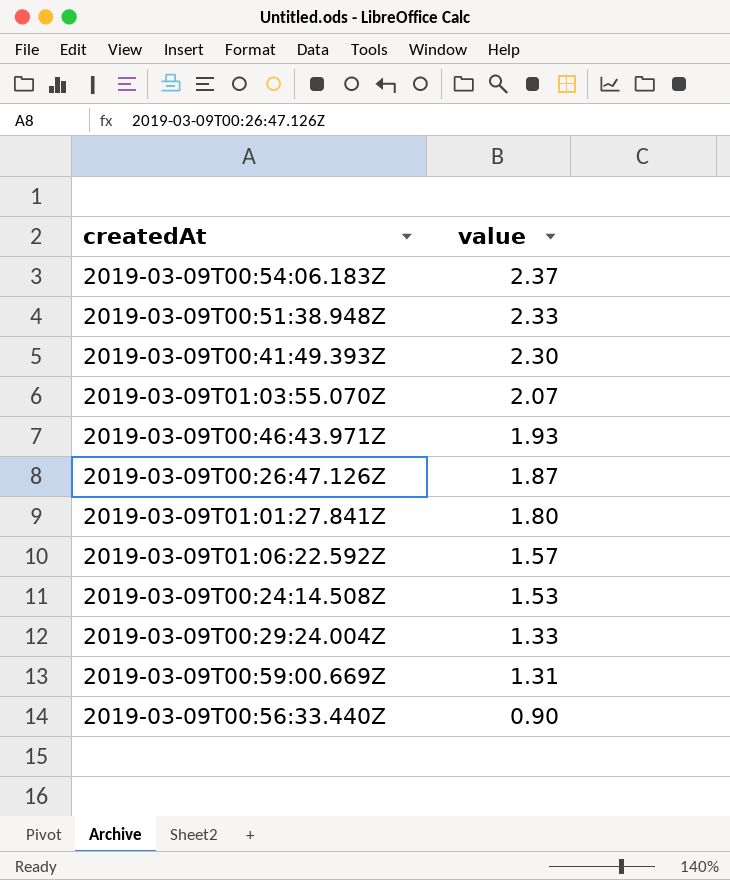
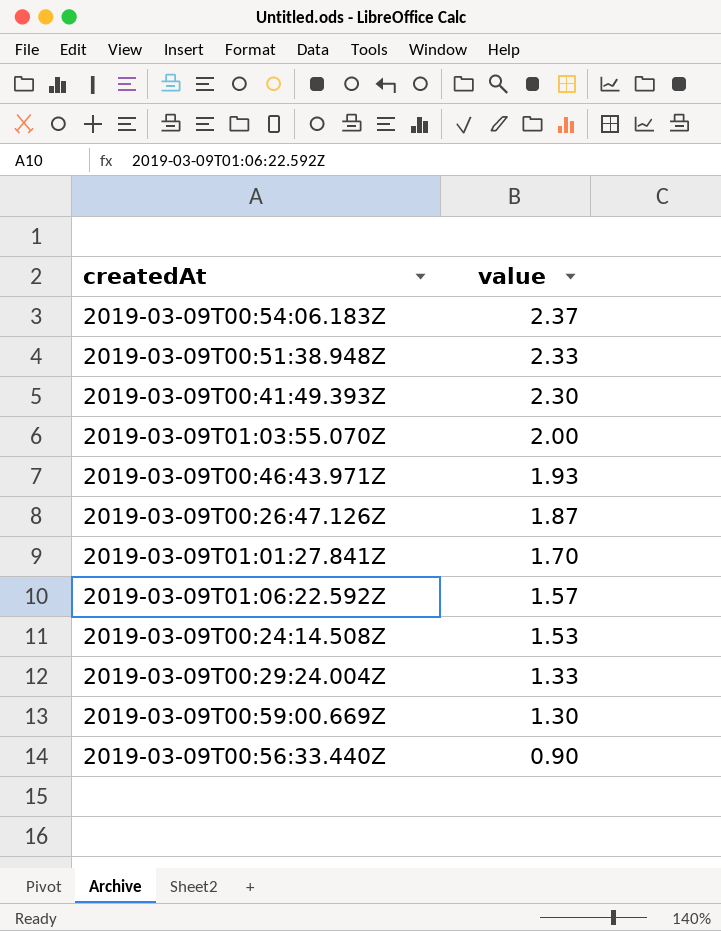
2019-03-09T01:03:55.070Z | value: 2.07 -> 2.00
2019-03-09T01:01:27.841Z | value: 1.80 -> 1.70
2019-03-09T00:59:00.669Z | value: 1.31 -> 1.30

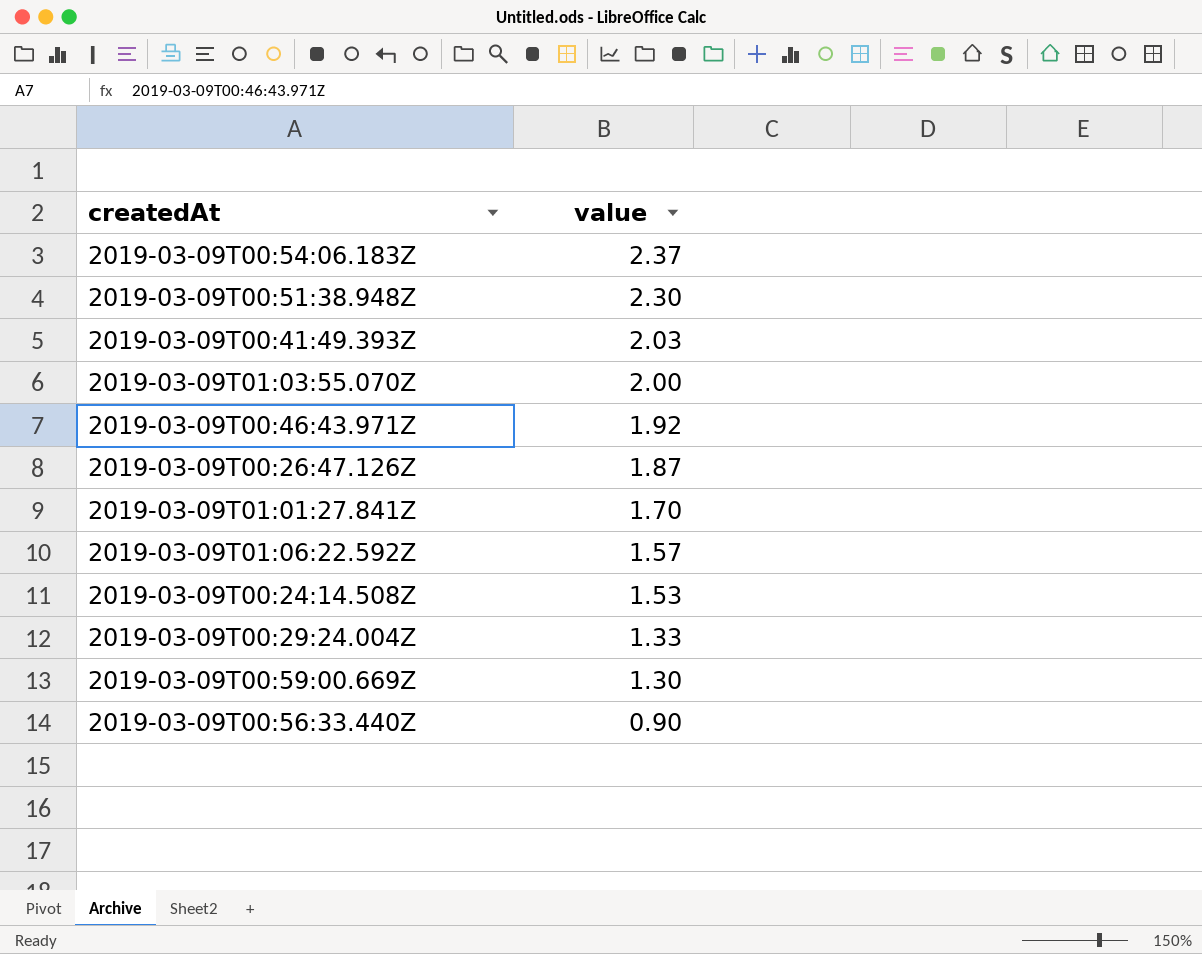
2019-03-09T00:51:38.948Z | value: 2.33 -> 2.30
2019-03-09T00:41:49.393Z | value: 2.30 -> 2.03
2019-03-09T00:46:43.971Z | value: 1.93 -> 1.92

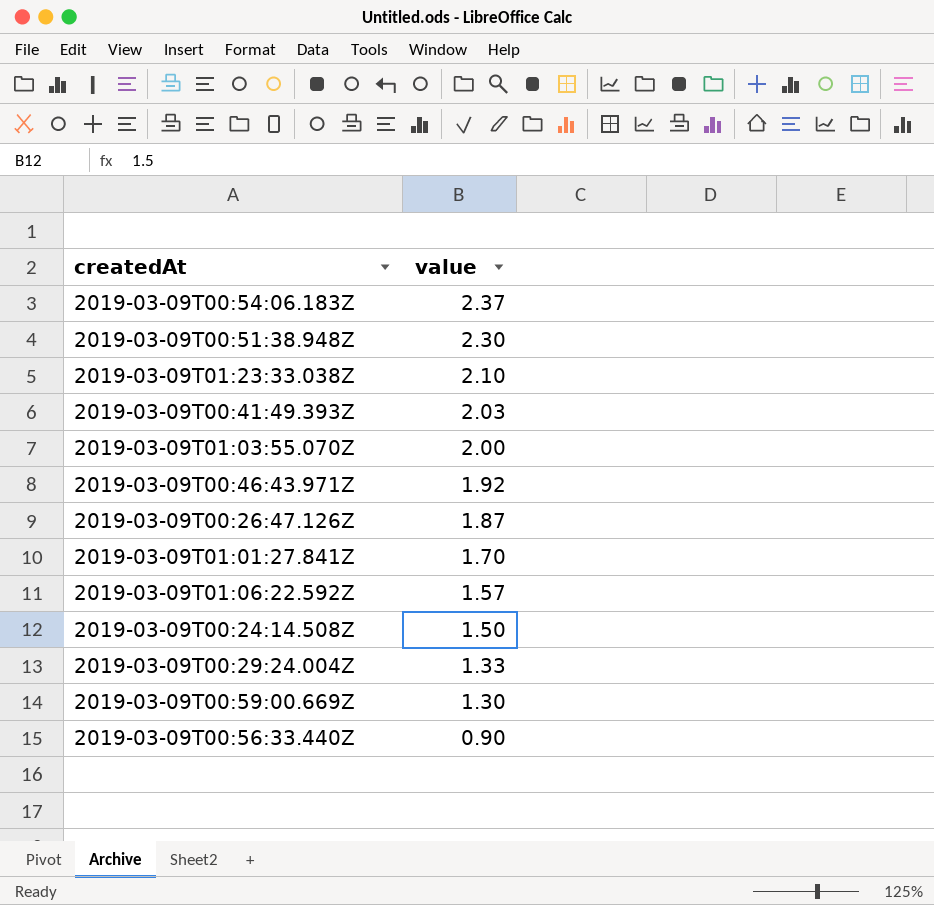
row 2019-03-09T01:23:33.038Z: none -> 2.10
2019-03-09T00:24:14.508Z | value: 1.53 -> 1.50

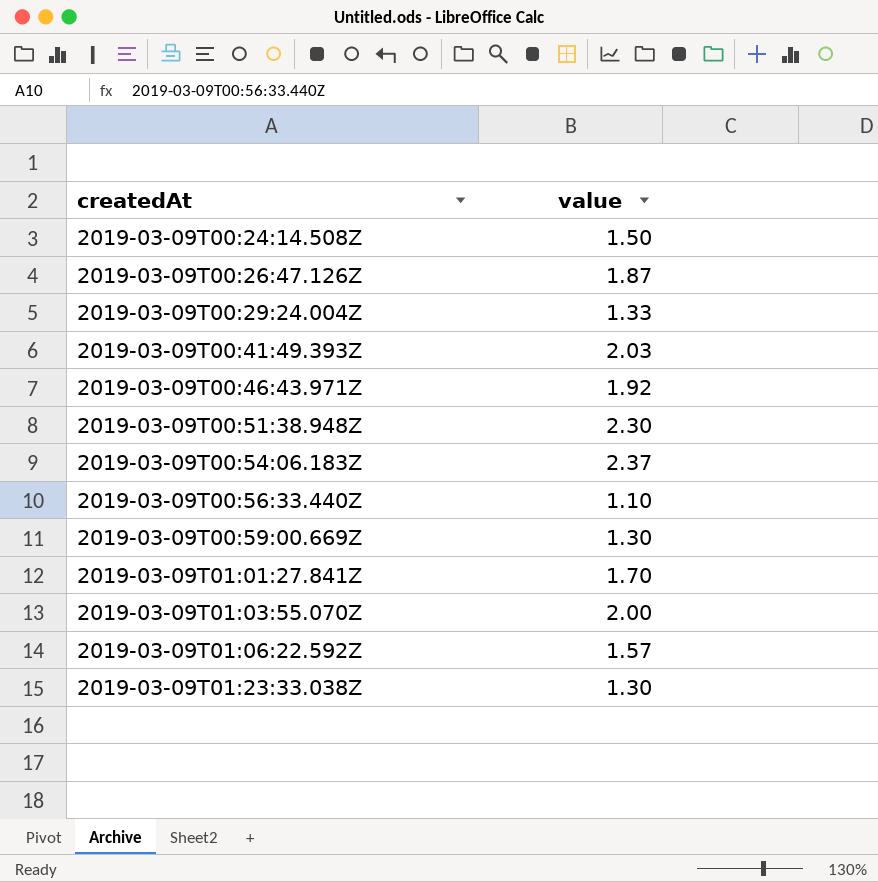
row order: value descending -> createdAt ascending
2019-03-09T00:56:33.440Z | value: 0.90 -> 1.10
2019-03-09T01:23:33.038Z | value: 2.10 -> 1.30

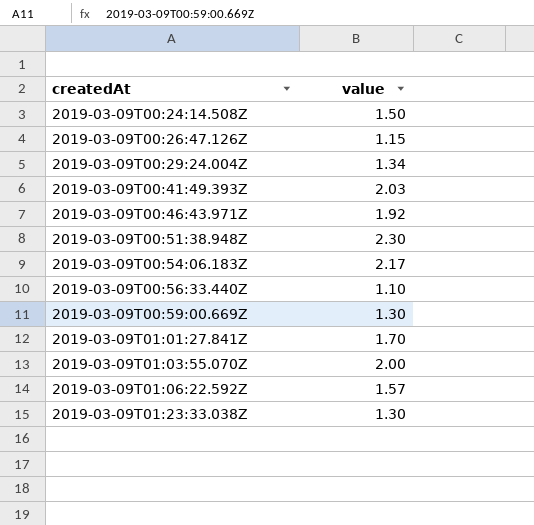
2019-03-09T00:26:47.126Z | value: 1.87 -> 1.15
2019-03-09T00:29:24.004Z | value: 1.33 -> 1.34
2019-03-09T00:54:06.183Z | value: 2.37 -> 2.17

